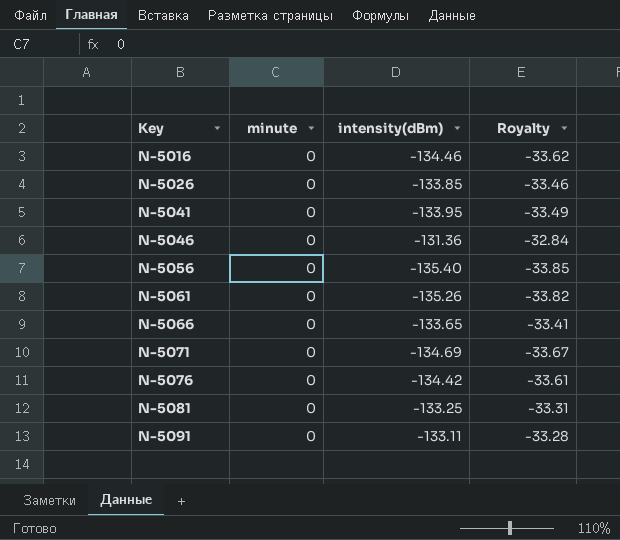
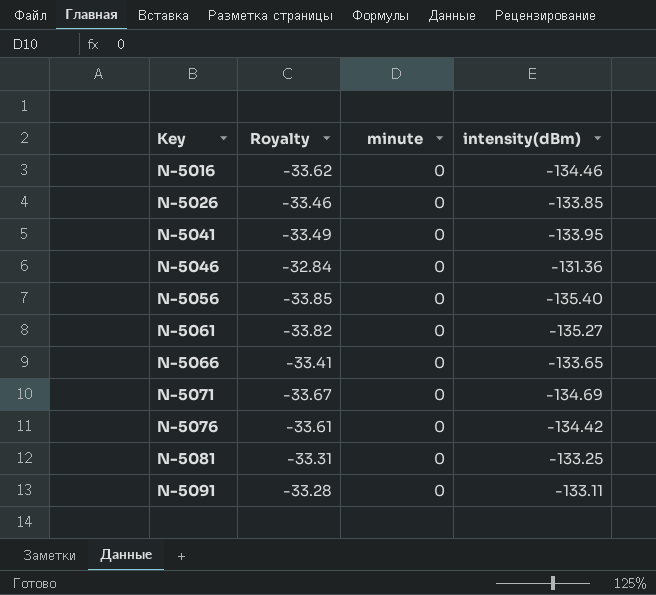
column Royalty | position: 4 -> 2
N-5061 | intensity(dBm): -135.26 -> -135.27

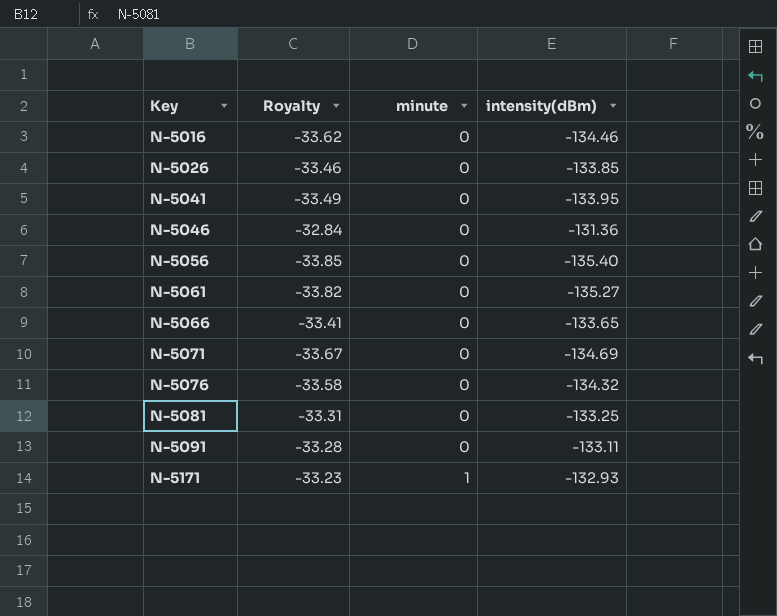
N-5076 | Royalty: -33.61 -> -33.58
N-5076 | intensity(dBm): -134.42 -> -134.32
row N-5171: none -> -33.23 | 1 | -132.93

